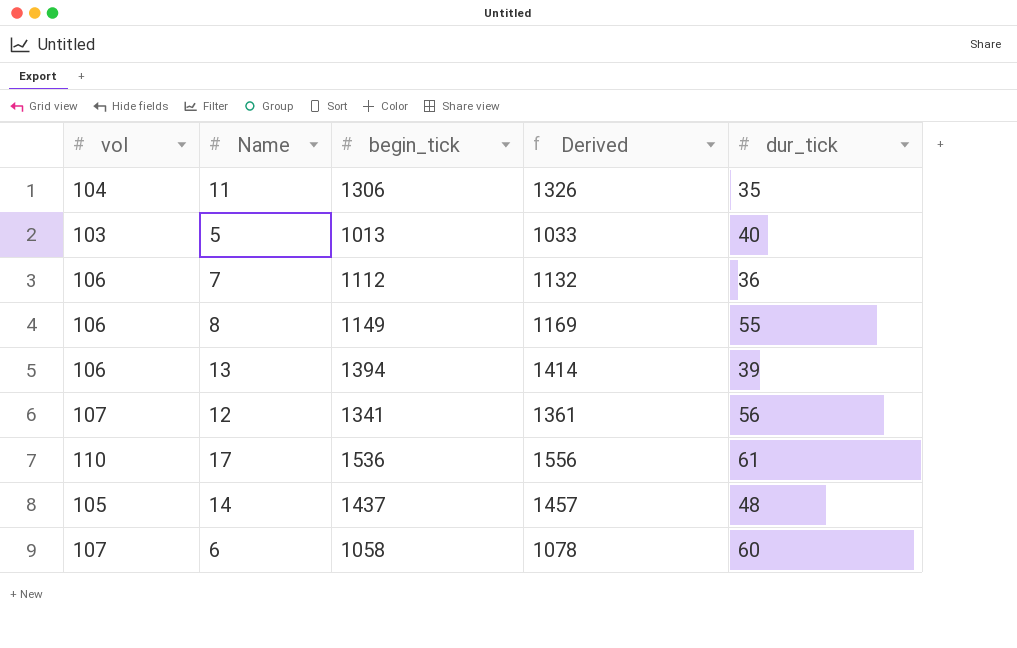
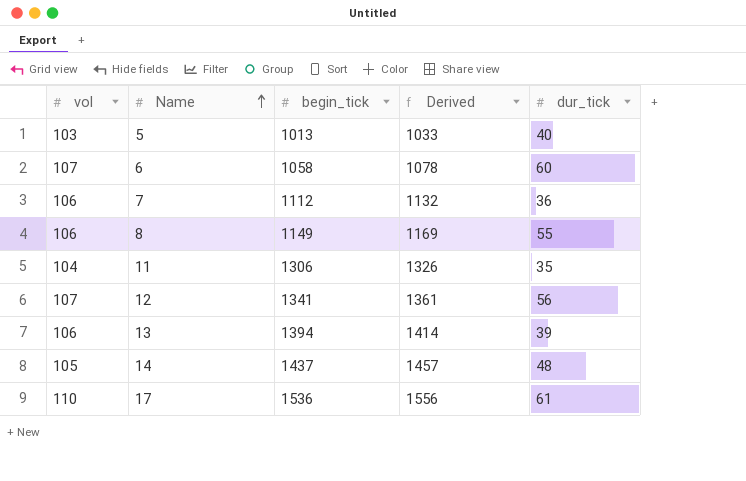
row order: none -> Name ascending

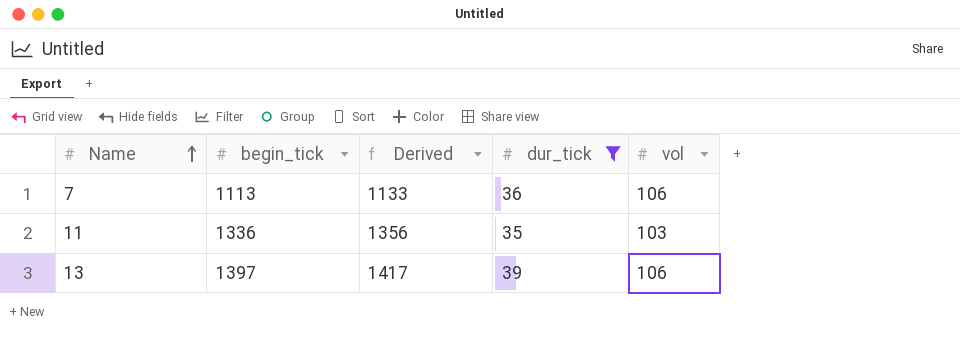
filter: none -> dur_tick <= 39
column vol | position: 1 -> 5
7 | begin_tick: 1112 -> 1113
7 | Derived: 1132 -> 1133
11 | begin_tick: 1306 -> 1336
11 | Derived: 1326 -> 1356
11 | vol: 104 -> 103
13 | begin_tick: 1394 -> 1397
13 | Derived: 1414 -> 1417

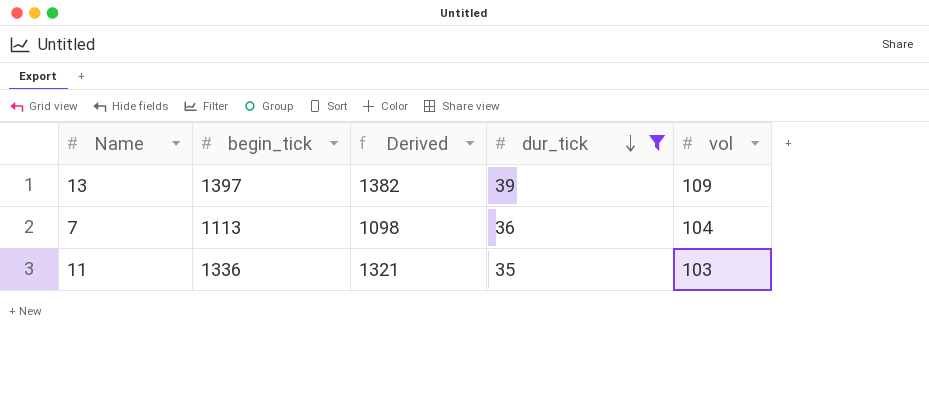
row order: Name ascending -> dur_tick descending
column Derived | formula: [begin_tick] + 20 -> [begin_tick] - 15
13 | vol: 106 -> 109
7 | vol: 106 -> 104

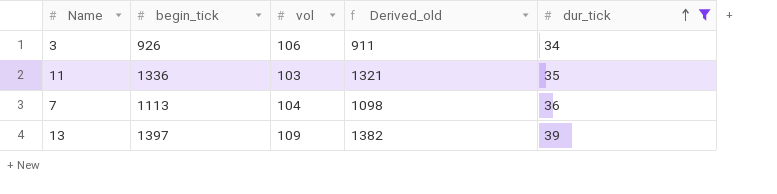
row order: dur_tick descending -> dur_tick ascending
column vol | position: 5 -> 3
column name: Derived -> Derived_old
row 3: none -> 926 | 106 | 911 | 34

